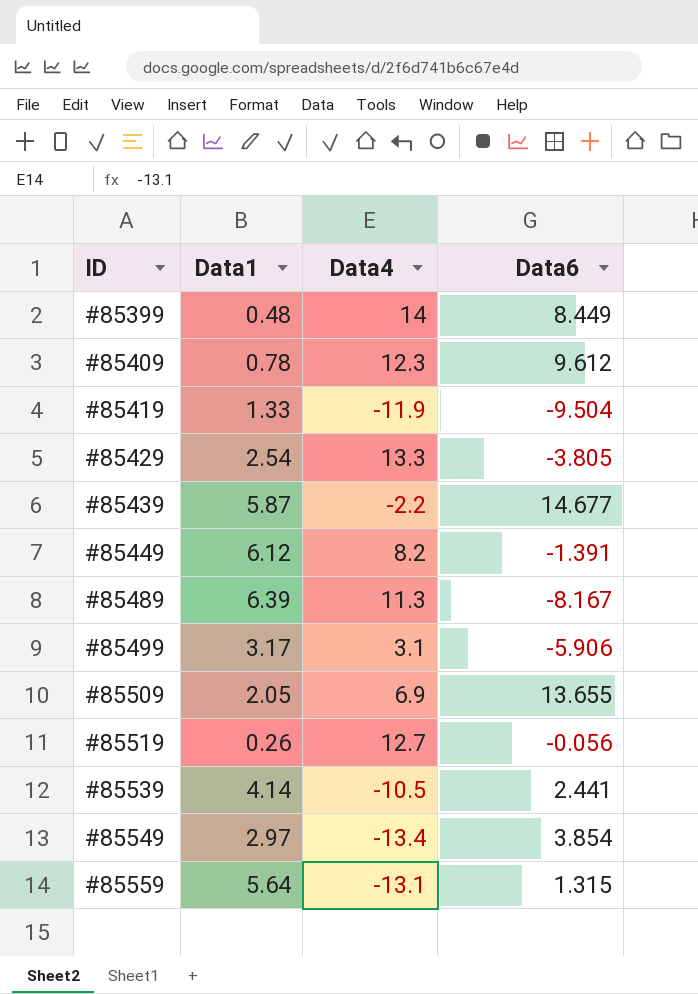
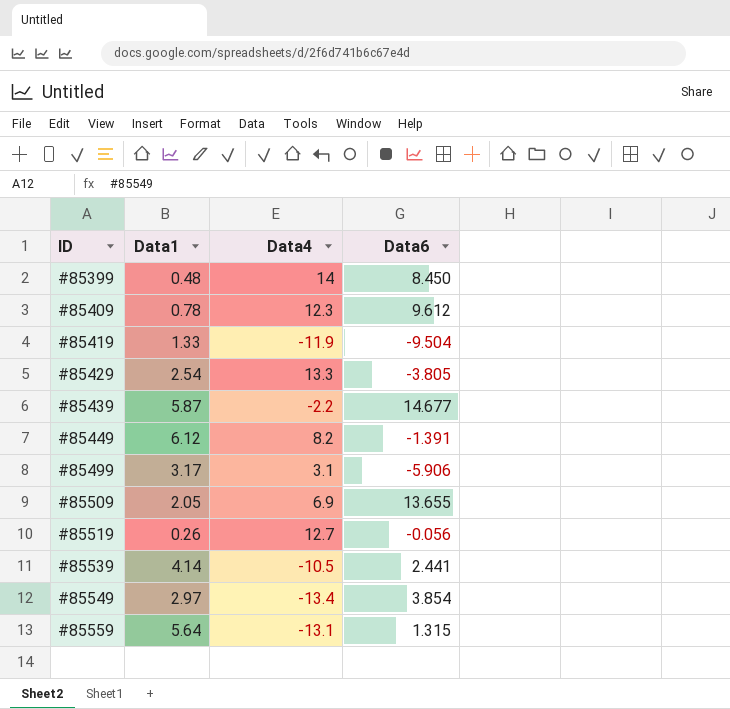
row #85489: 6.39 | 11.3 | -8.167 -> none
#85399 | Data6: 8.449 -> 8.450

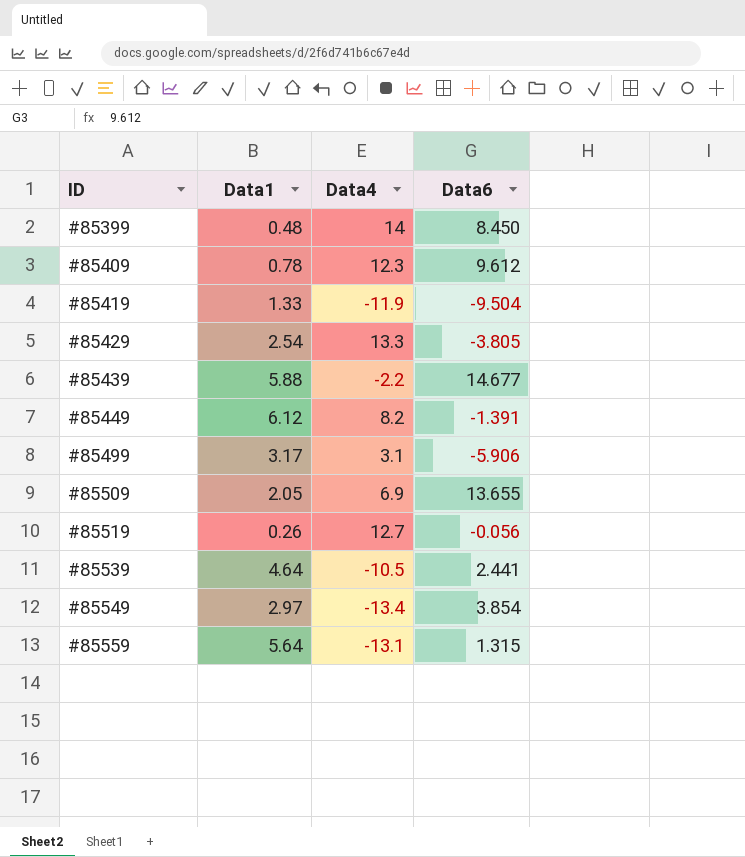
#85439 | Data1: 5.87 -> 5.88
#85539 | Data1: 4.14 -> 4.64

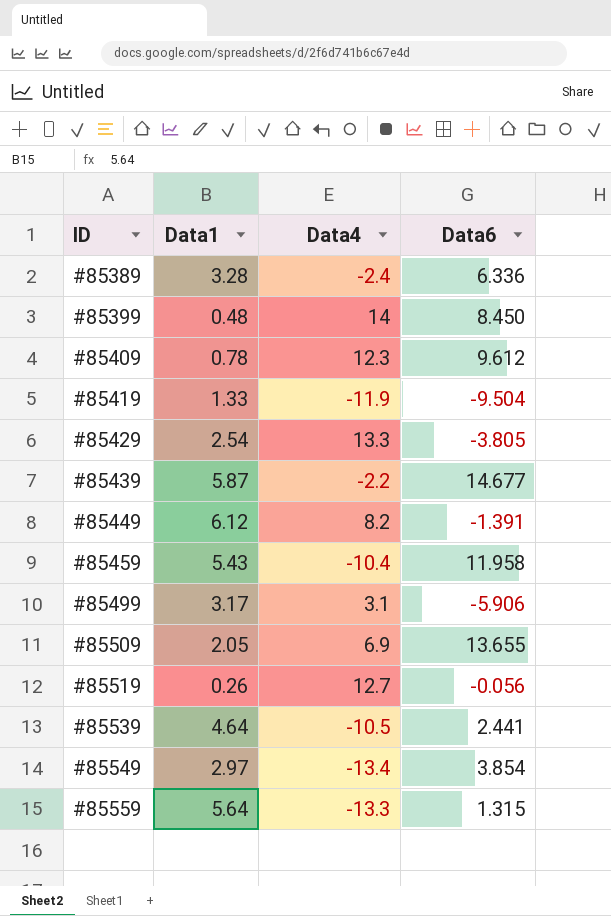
row #85389: none -> 3.28 | -2.4 | 6.336
#85439 | Data1: 5.88 -> 5.87
row #85459: none -> 5.43 | -10.4 | 11.958
#85559 | Data4: -13.1 -> -13.3

